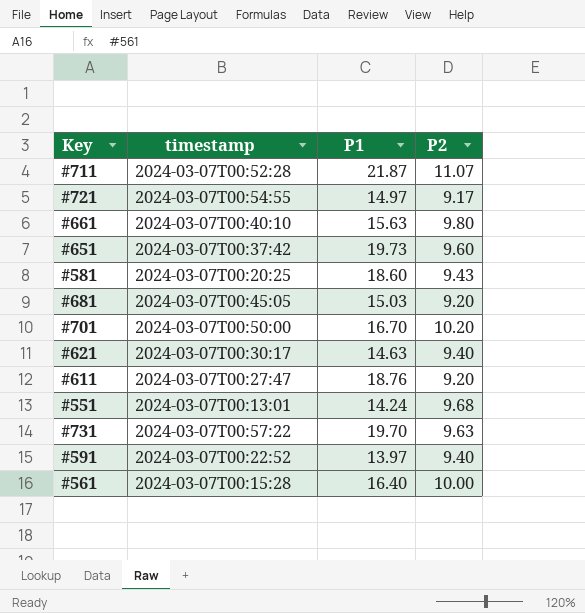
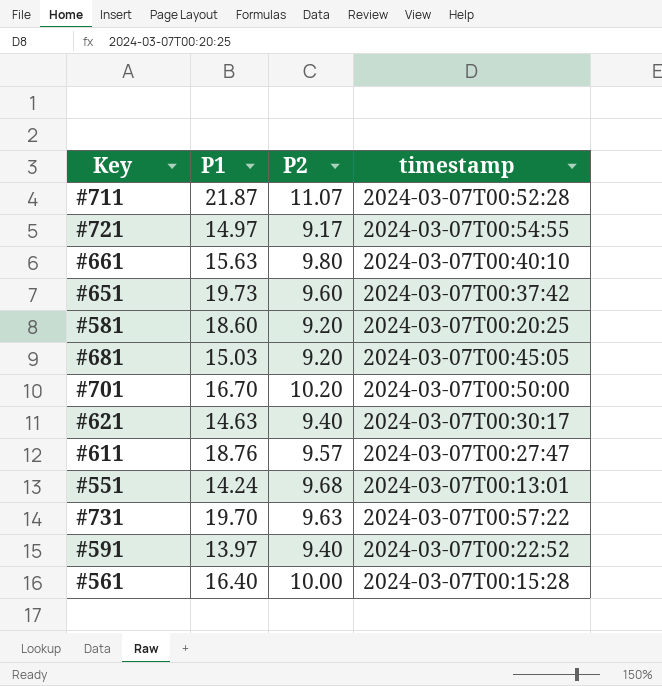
column timestamp | position: 2 -> 4
#581 | P2: 9.43 -> 9.20
#611 | P2: 9.20 -> 9.57

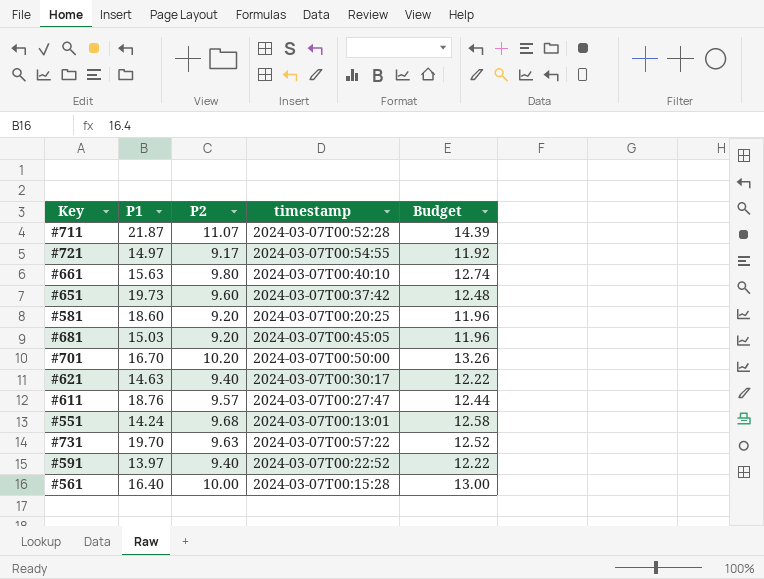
column Budget | formula: none -> [P2] * 1.3

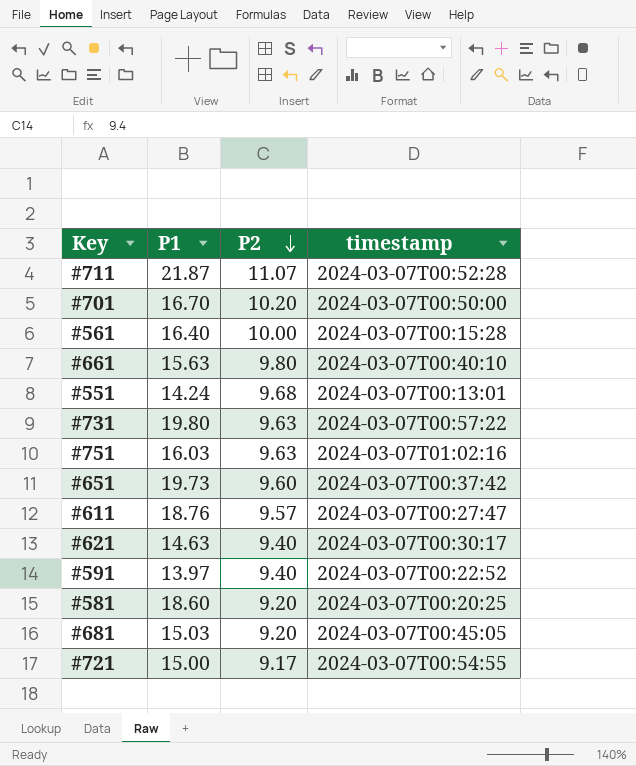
row order: none -> P2 descending
column Budget | formula: [P2] * 1.3 -> none
#731 | P1: 19.70 -> 19.80
row #751: none -> 16.03 | 9.63 | 2024-03-07T01:02:16
#721 | P1: 14.97 -> 15.00

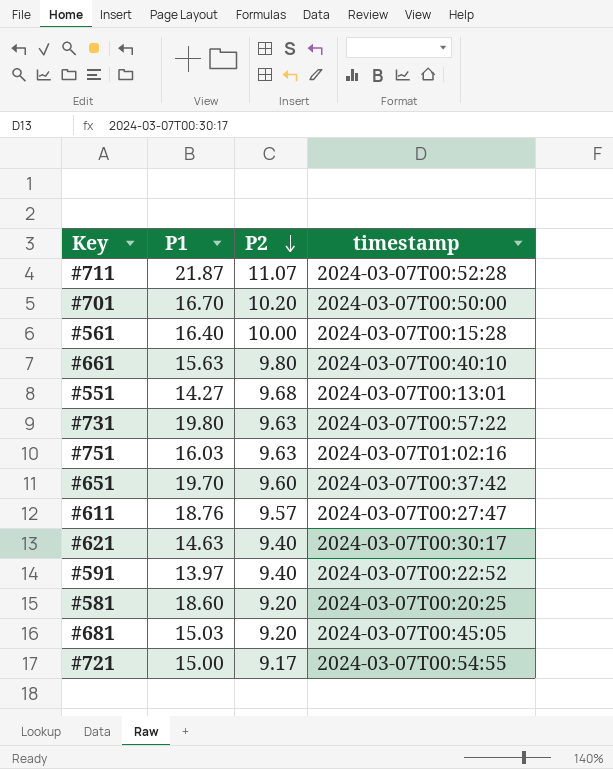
#551 | P1: 14.24 -> 14.27
#651 | P1: 19.73 -> 19.70

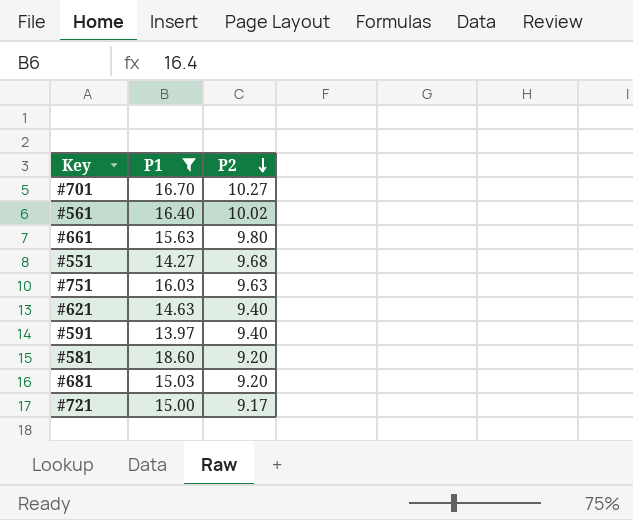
filter: none -> P1 <= 18.60
column timestamp | position: 4 -> none
#701 | P2: 10.20 -> 10.27
#561 | P2: 10.00 -> 10.02

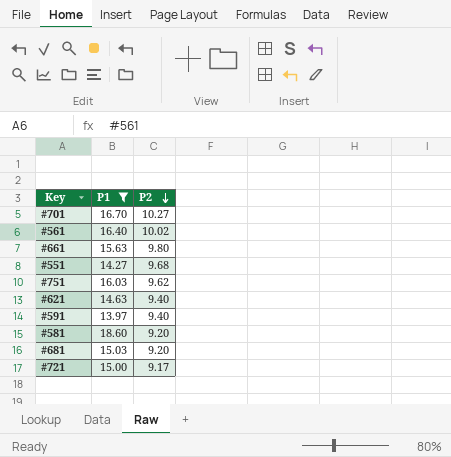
#751 | P2: 9.63 -> 9.62

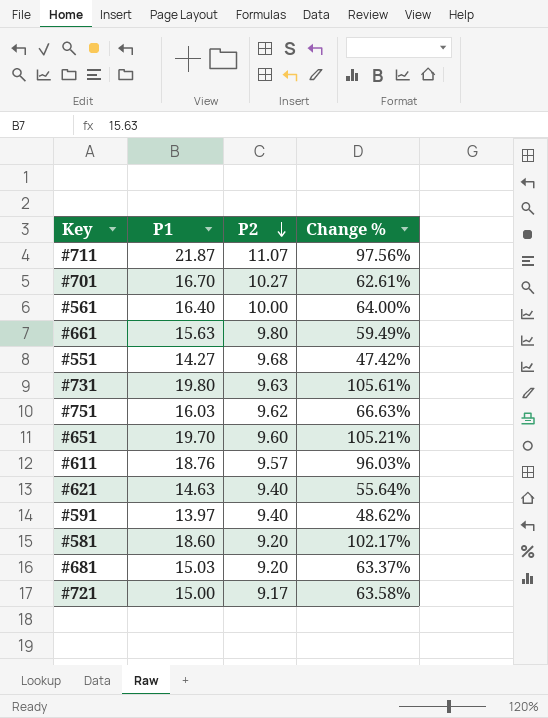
filter: P1 <= 18.60 -> none
column Change % | formula: none -> ([P1] - [P2]) / [P2]
#561 | P2: 10.02 -> 10.00

